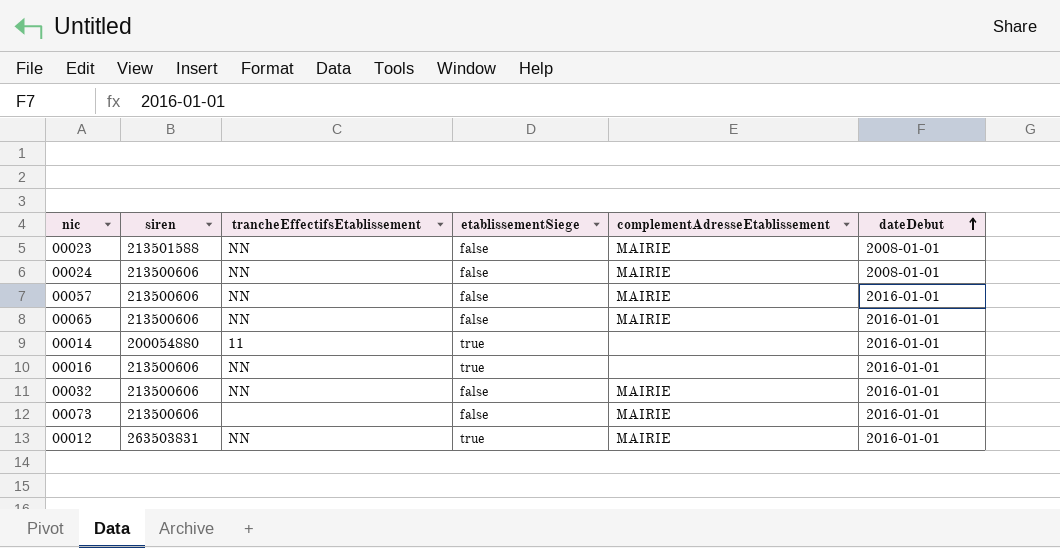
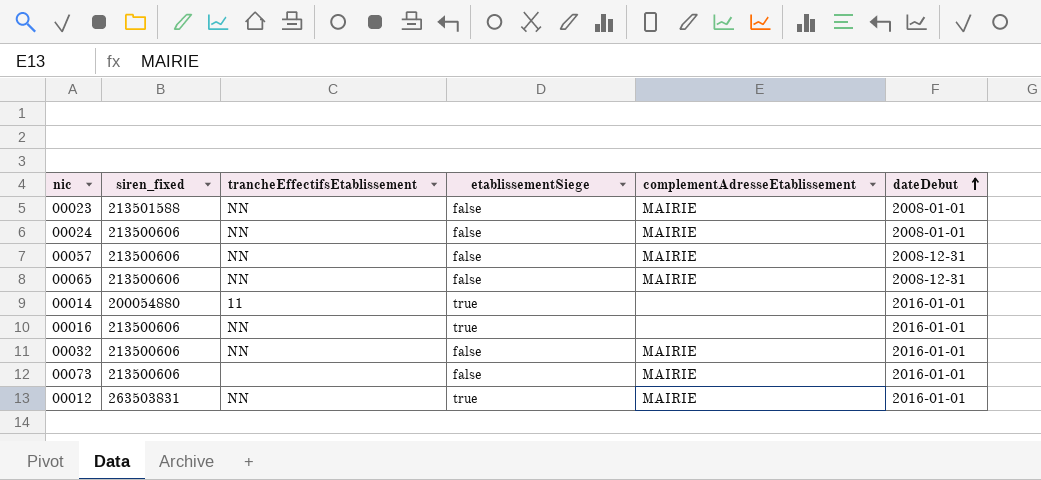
column name: siren -> siren_fixed
00057 | dateDebut: 2016-01-01 -> 2008-12-31
00065 | dateDebut: 2016-01-01 -> 2008-12-31

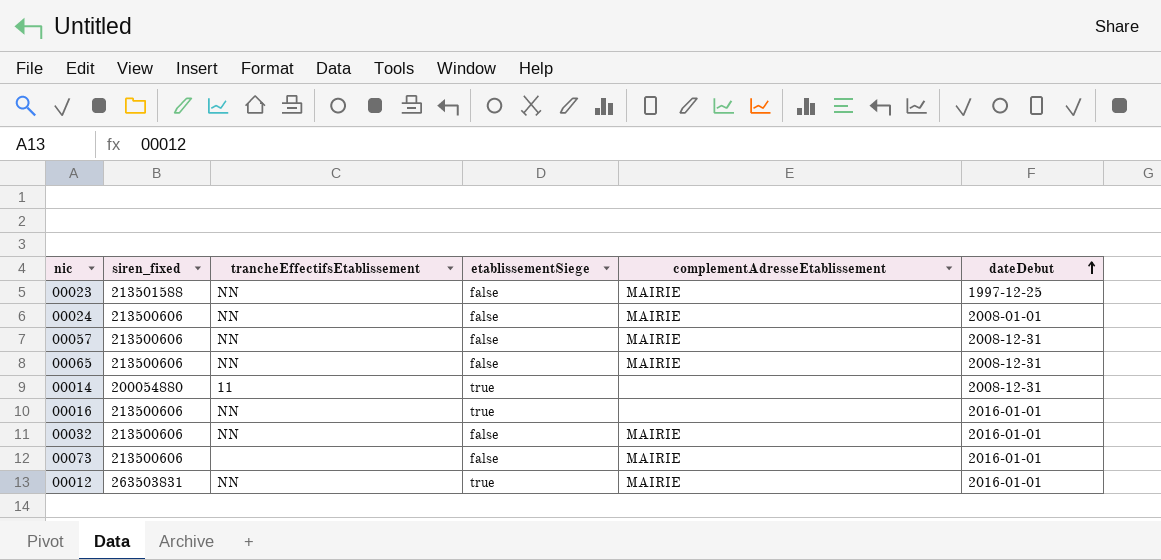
00023 | dateDebut: 2008-01-01 -> 1997-12-25
00014 | dateDebut: 2016-01-01 -> 2008-12-31

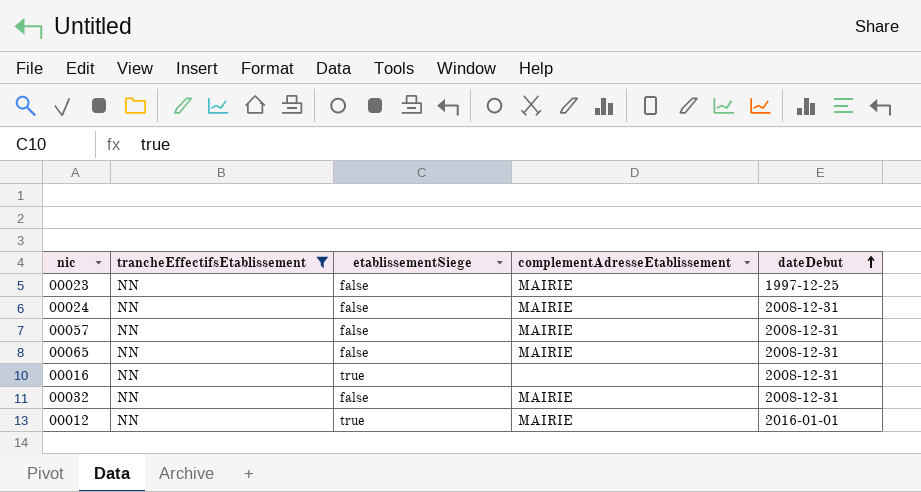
filter: none -> trancheEffectifsEtablissement = NN
column siren_fixed | position: 2 -> none
00024 | dateDebut: 2008-01-01 -> 2008-12-31
00016 | dateDebut: 2016-01-01 -> 2008-12-31
00032 | dateDebut: 2016-01-01 -> 2008-12-31

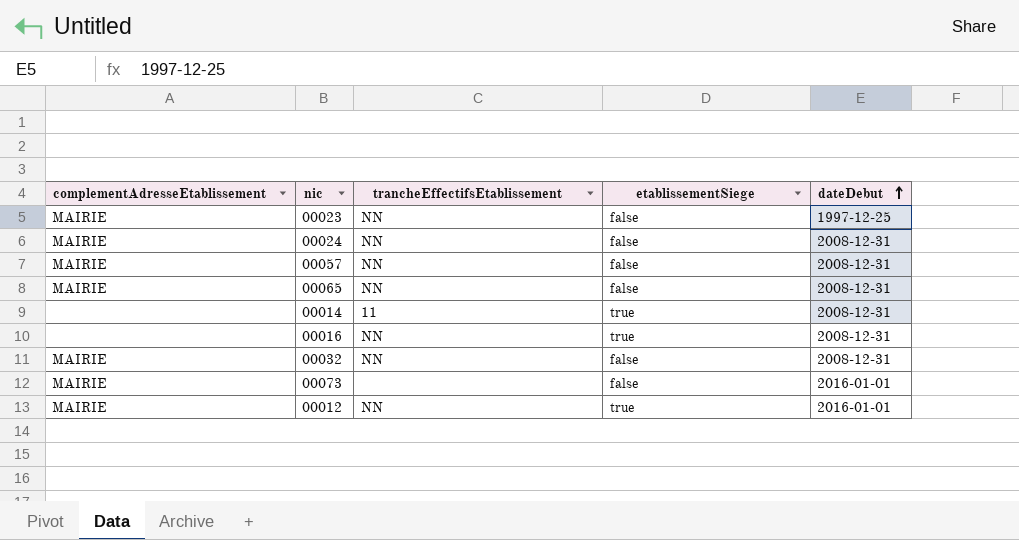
filter: trancheEffectifsEtablissement = NN -> none
column complementAdresseEtablissement | position: 4 -> 1

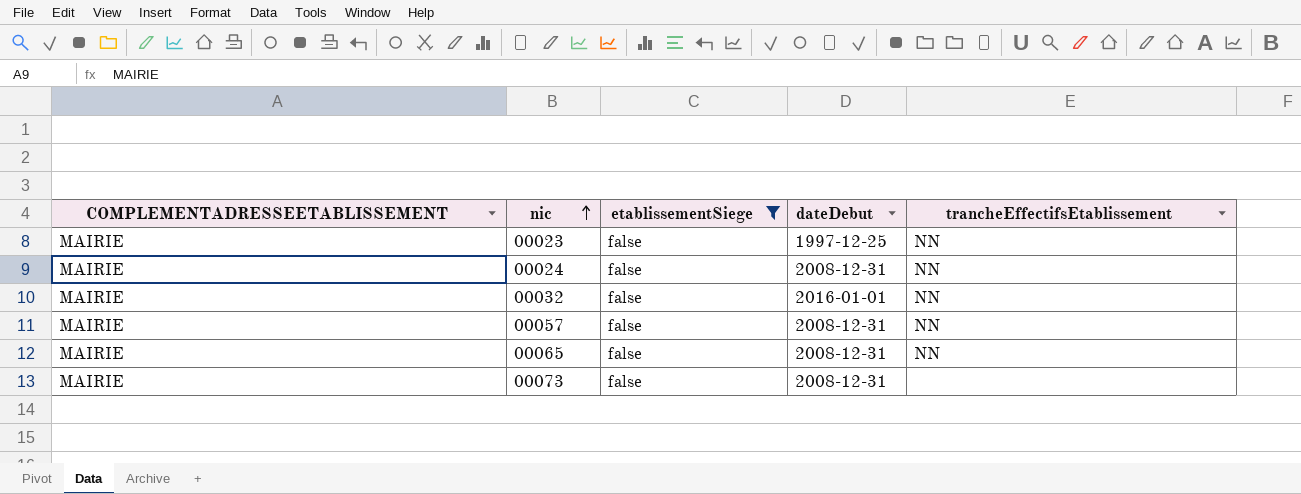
filter: none -> etablissementSiege = false
row order: dateDebut ascending -> nic ascending
column name: complementAdresseEtablissement -> COMPLEMENTADRESSEETABLISSEMENT
column trancheEffectifsEtablissement | position: 3 -> 5
00032 | dateDebut: 2008-12-31 -> 2016-01-01
00073 | dateDebut: 2016-01-01 -> 2008-12-31

